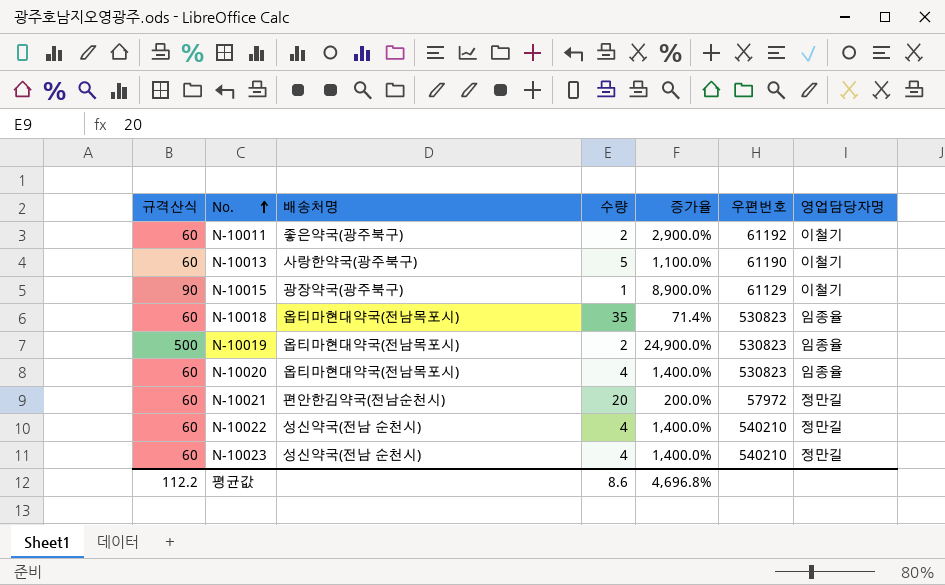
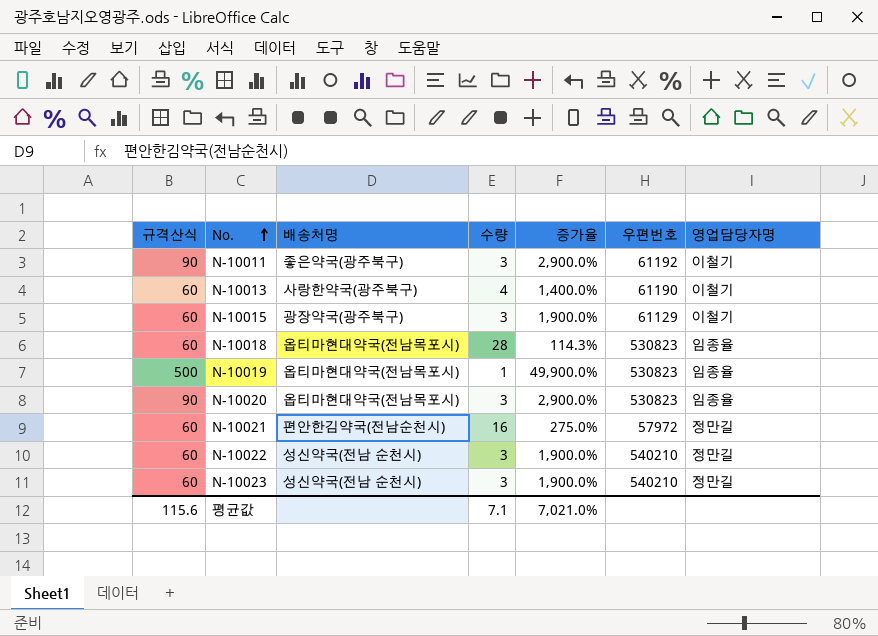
N-10011 | 규격산식: 60 -> 90
N-10011 | 수량: 2 -> 3
N-10013 | 수량: 5 -> 4
N-10013 | 증가율: 1,100.0% -> 1,400.0%
N-10015 | 규격산식: 90 -> 60
N-10015 | 수량: 1 -> 3
N-10015 | 증가율: 8,900.0% -> 1,900.0%
N-10018 | 수량: 35 -> 28
N-10018 | 증가율: 71.4% -> 114.3%
N-10019 | 수량: 2 -> 1
N-10019 | 증가율: 24,900.0% -> 49,900.0%
N-10020 | 규격산식: 60 -> 90
N-10020 | 수량: 4 -> 3
N-10020 | 증가율: 1,400.0% -> 2,900.0%
N-10021 | 수량: 20 -> 16
N-10021 | 증가율: 200.0% -> 275.0%
N-10022 | 수량: 4 -> 3
N-10022 | 증가율: 1,400.0% -> 1,900.0%
N-10023 | 수량: 4 -> 3
N-10023 | 증가율: 1,400.0% -> 1,900.0%
평균값 | 규격산식: 112.2 -> 115.6
평균값 | 수량: 8.6 -> 7.1
평균값 | 증가율: 4,696.8% -> 7,021.0%

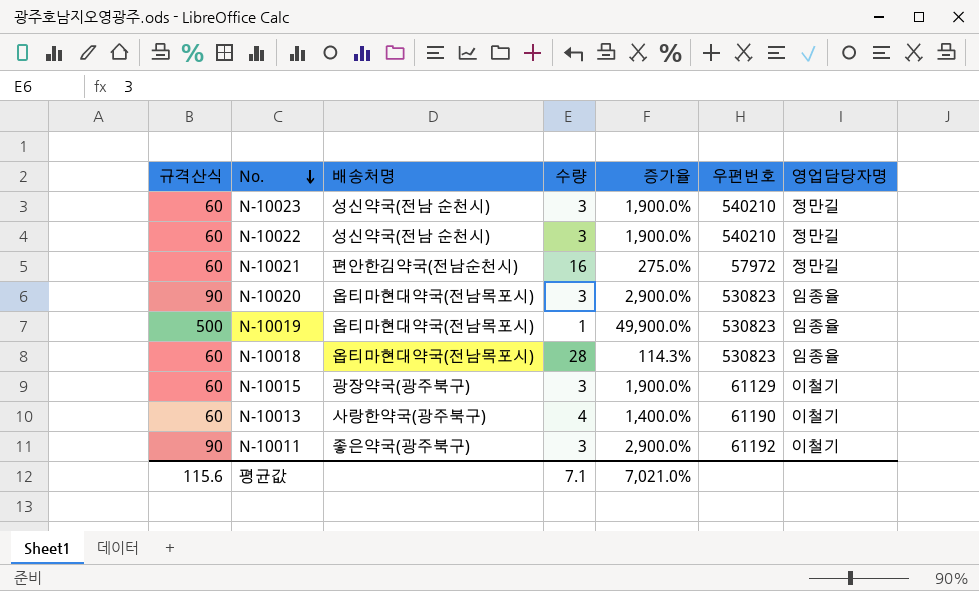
row order: No. ascending -> No. descending

